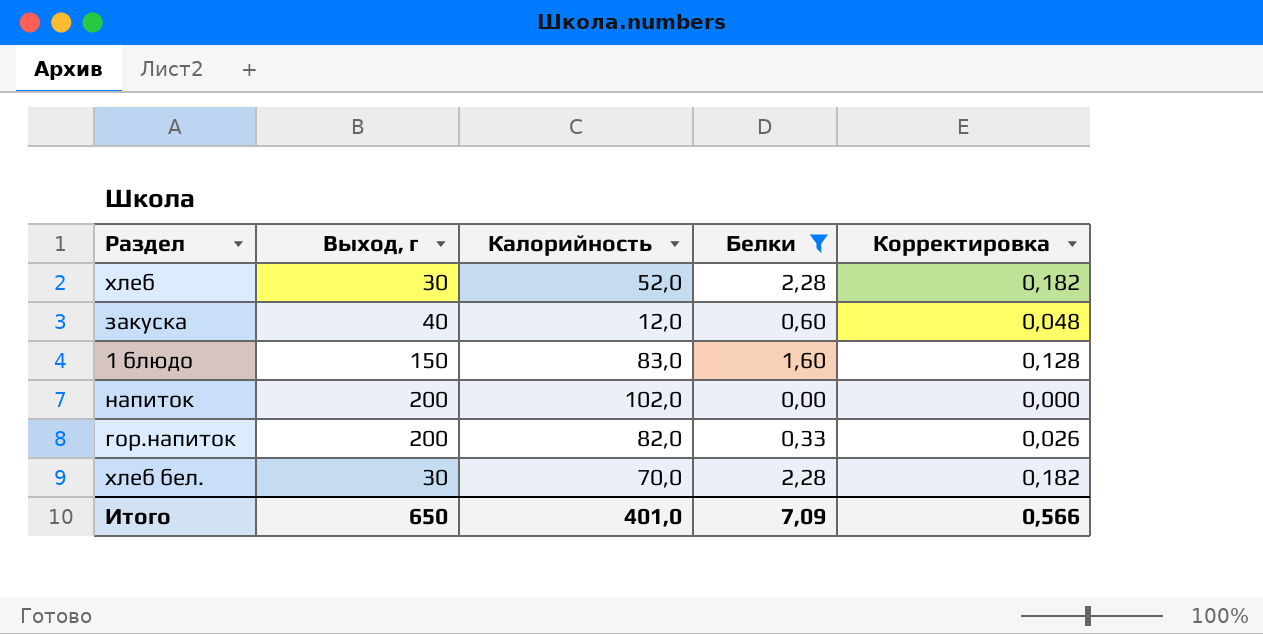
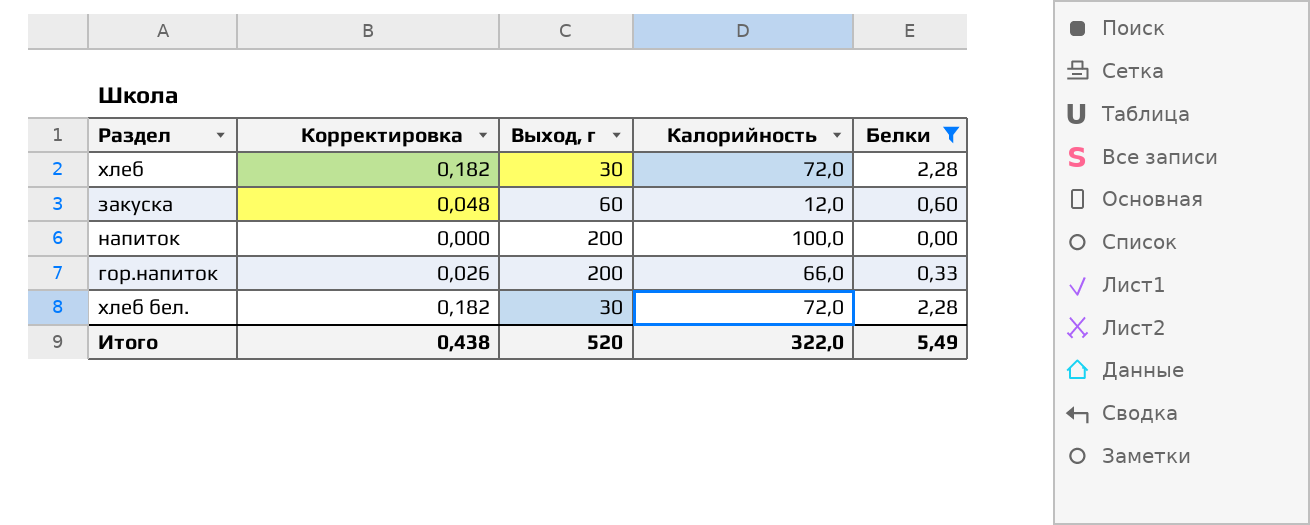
column Корректировка | position: 5 -> 2
row 1 блюдо: 150 | 83,0 | 1,60 | 0,128 -> none
хлеб | Калорийность: 52,0 -> 72,0
закуска | Выход, г: 40 -> 60
напиток | Калорийность: 102,0 -> 100,0
гор.напиток | Калорийность: 82,0 -> 66,0
хлеб бел. | Калорийность: 70,0 -> 72,0
Итого | Корректировка: 0,566 -> 0,438
Итого | Выход, г: 650 -> 520
Итого | Калорийность: 401,0 -> 322,0
Итого | Белки: 7,09 -> 5,49

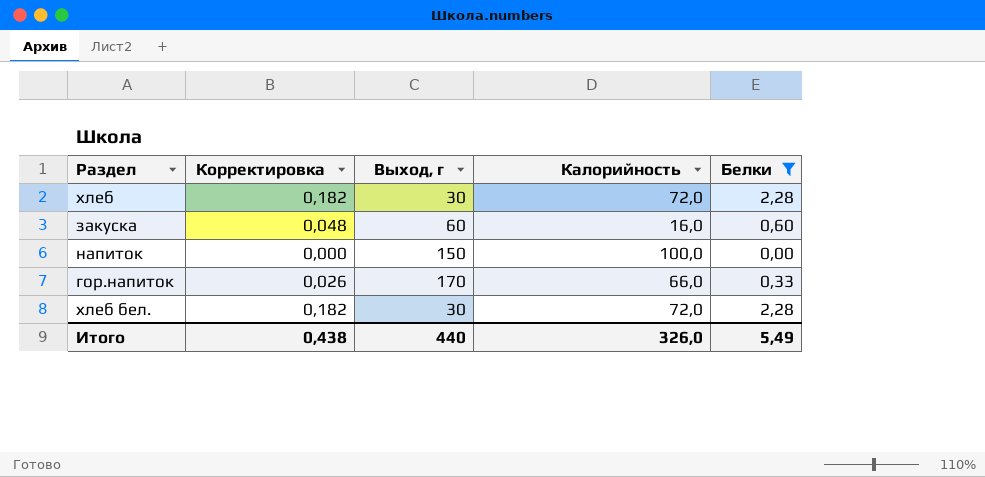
закуска | Калорийность: 12,0 -> 16,0
напиток | Выход, г: 200 -> 150
гор.напиток | Выход, г: 200 -> 170
Итого | Выход, г: 520 -> 440
Итого | Калорийность: 322,0 -> 326,0

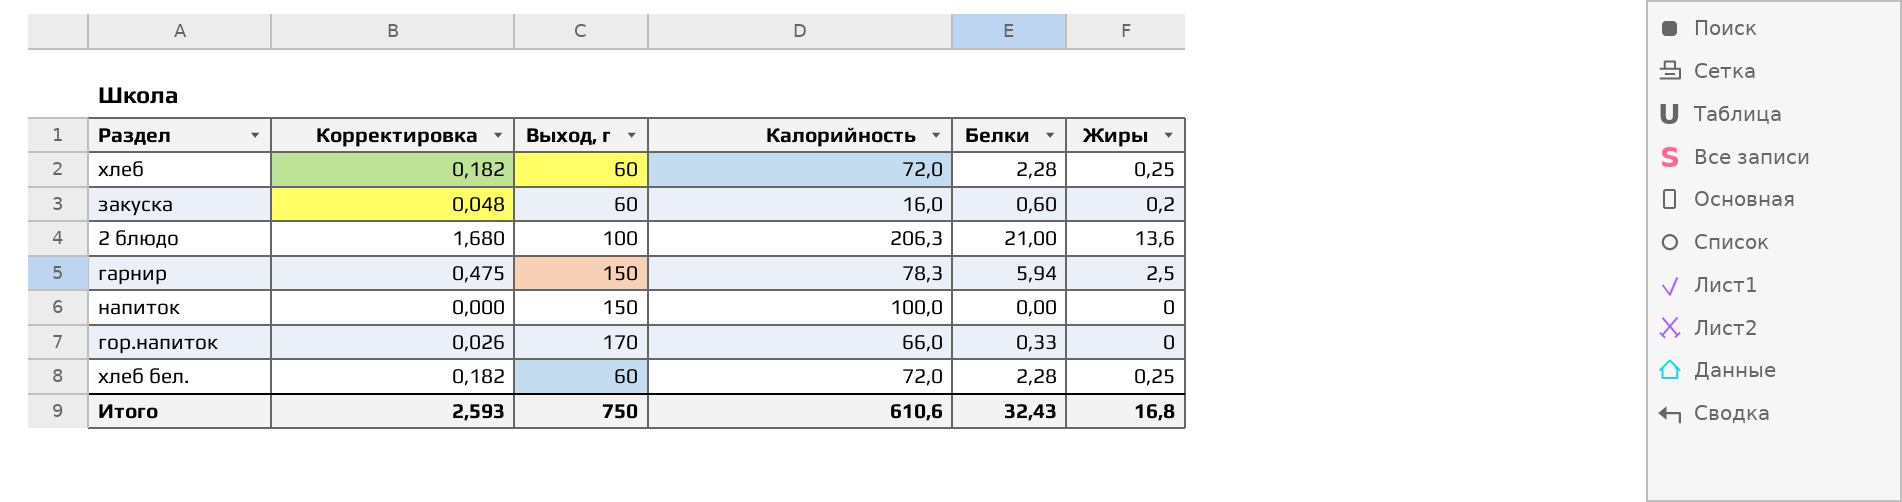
filter: Белки <= 2,28 -> none
column Жиры | position: none -> 6
хлеб | Выход, г: 30 -> 60
хлеб бел. | Выход, г: 30 -> 60
Итого | Корректировка: 0,438 -> 2,593
Итого | Выход, г: 440 -> 750
Итого | Калорийность: 326,0 -> 610,6
Итого | Белки: 5,49 -> 32,43

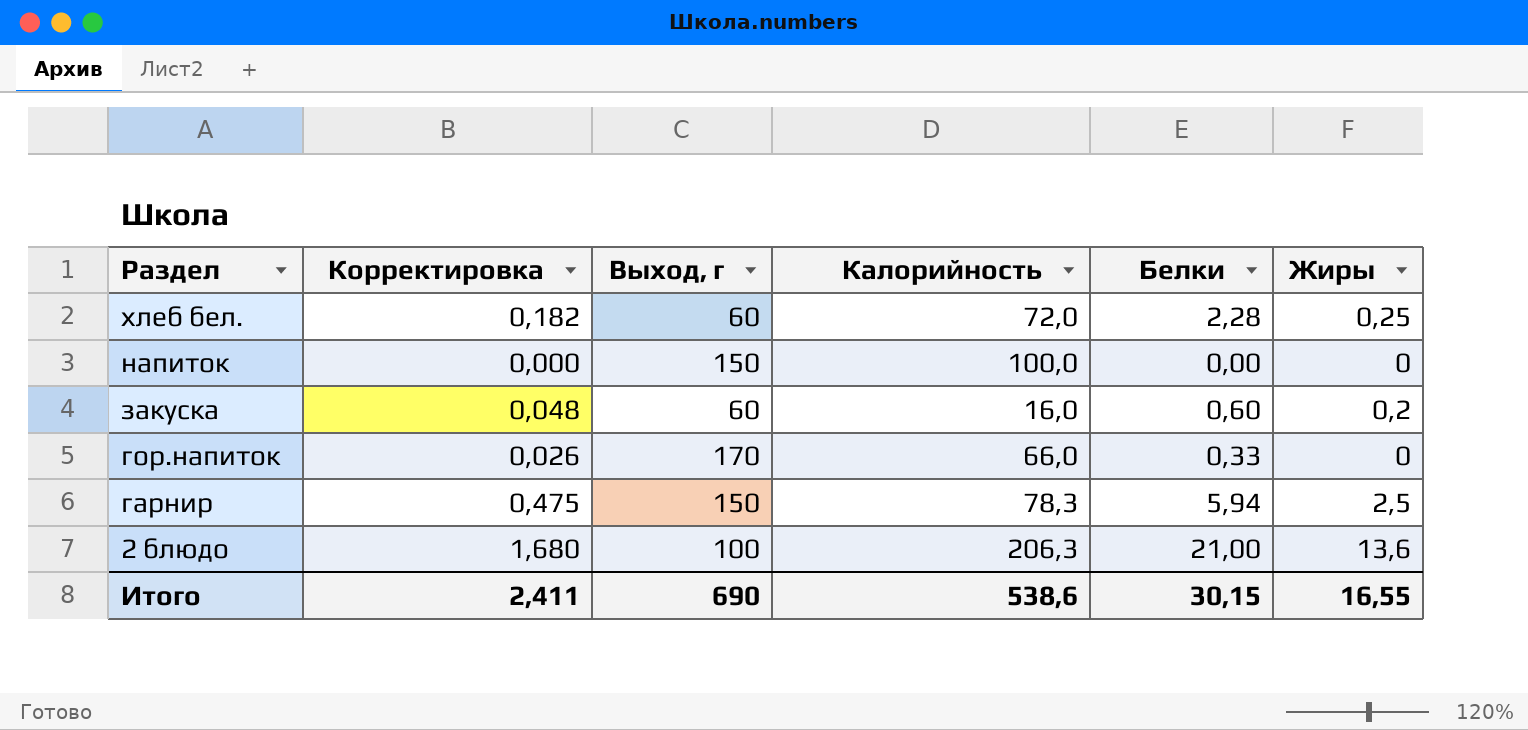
row order: none -> Раздел descending
row хлеб: 0,182 | 60 | 72,0 | 2,28 | 0,25 -> none
Итого | Корректировка: 2,593 -> 2,411
Итого | Выход, г: 750 -> 690
Итого | Калорийность: 610,6 -> 538,6
Итого | Белки: 32,43 -> 30,15
Итого | Жиры: 16,8 -> 16,55

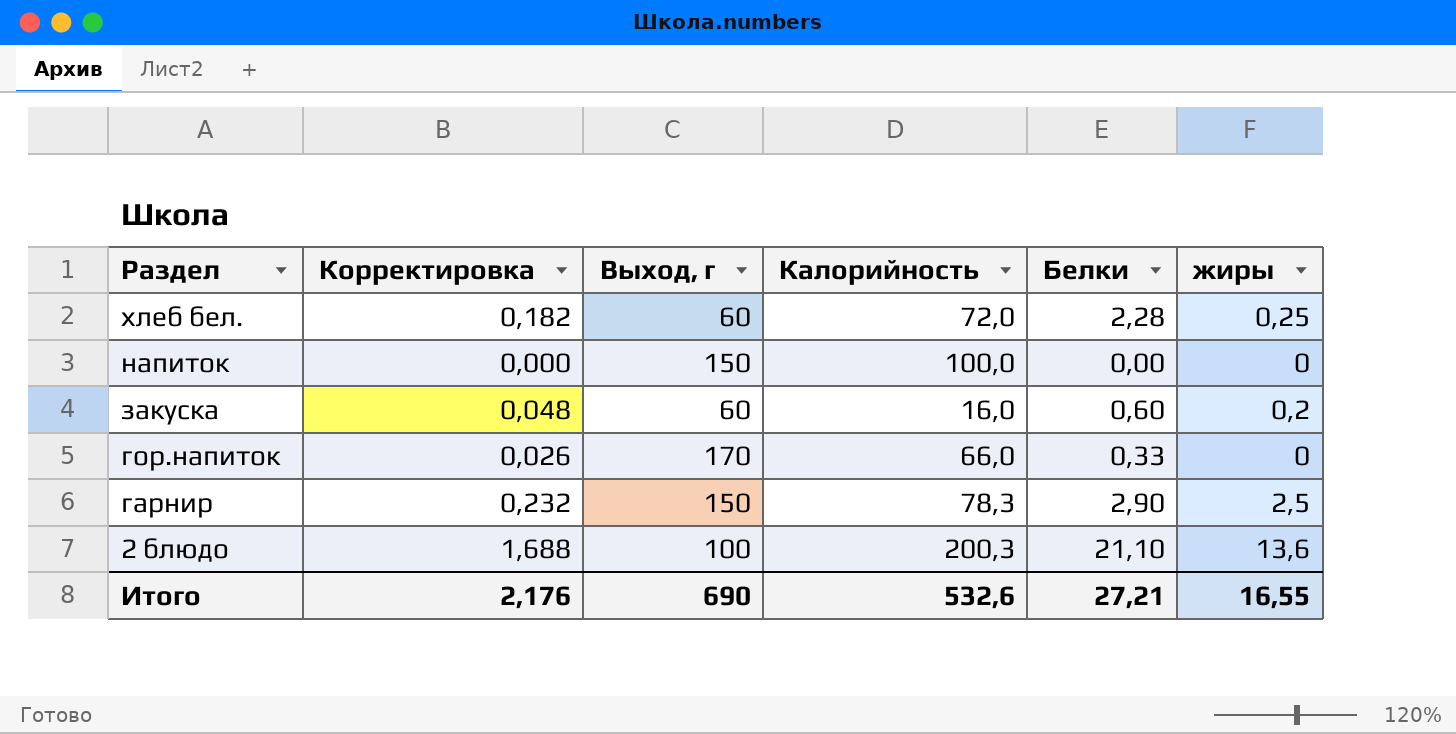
column name: Жиры -> жиры
гарнир | Корректировка: 0,475 -> 0,232
гарнир | Белки: 5,94 -> 2,90
2 блюдо | Корректировка: 1,680 -> 1,688
2 блюдо | Калорийность: 206,3 -> 200,3
2 блюдо | Белки: 21,00 -> 21,10
Итого | Корректировка: 2,411 -> 2,176
Итого | Калорийность: 538,6 -> 532,6
Итого | Белки: 30,15 -> 27,21

